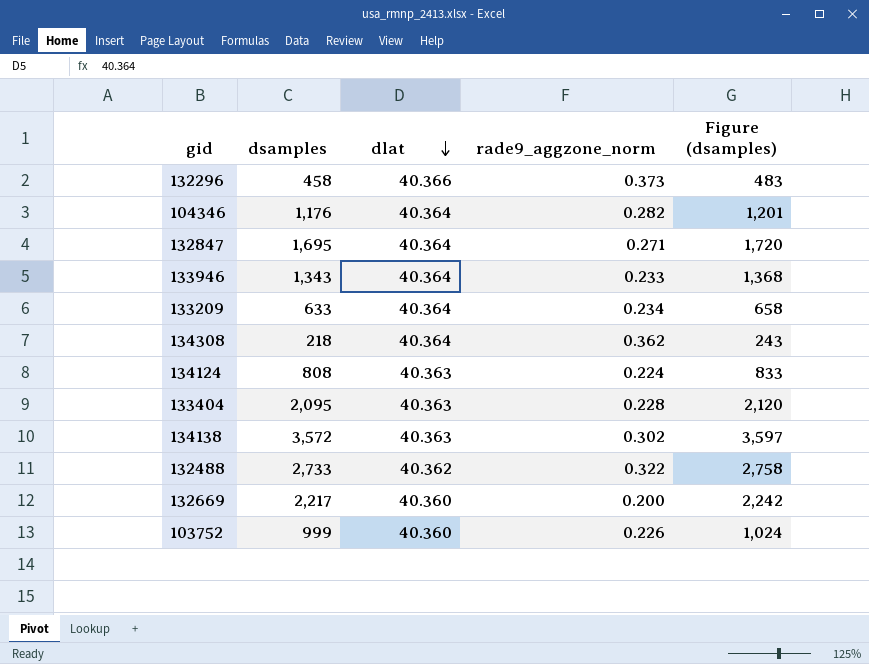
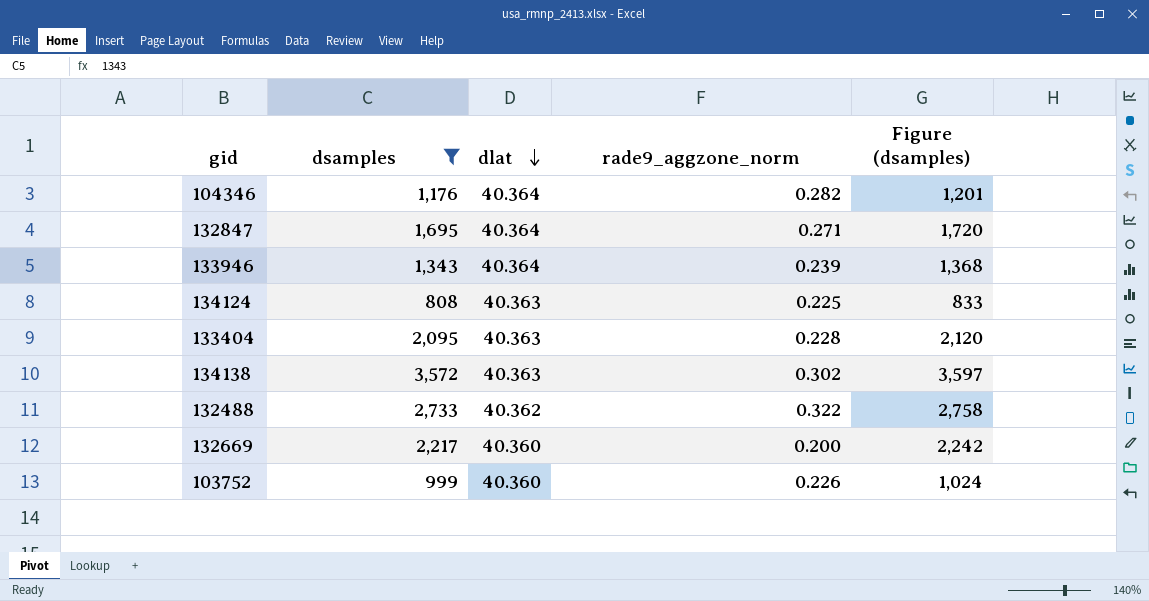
filter: none -> dsamples >= 808
133946 | rade9_aggzone_norm: 0.233 -> 0.239
134124 | rade9_aggzone_norm: 0.224 -> 0.225

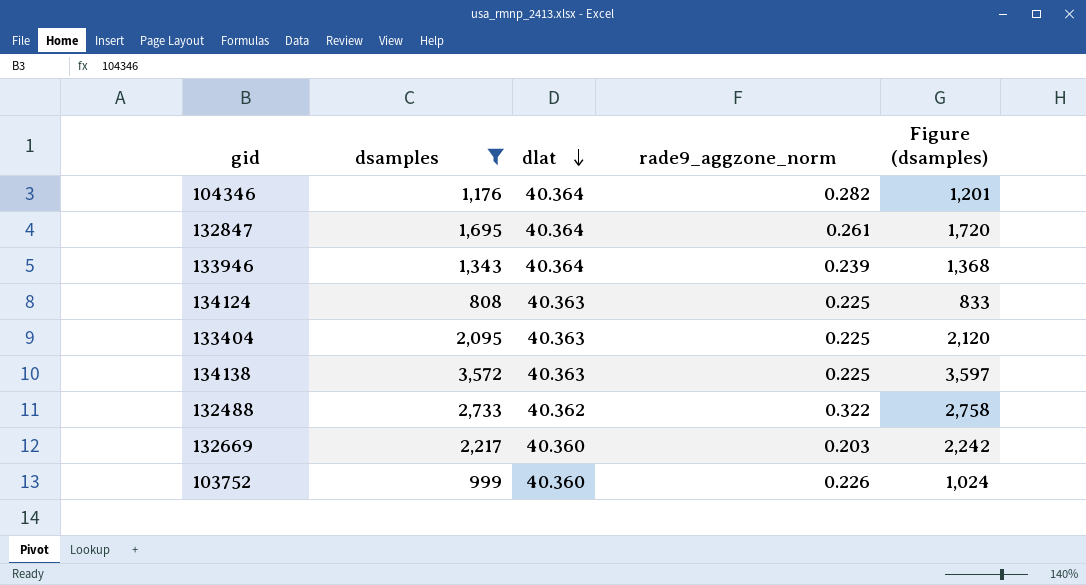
132847 | rade9_aggzone_norm: 0.271 -> 0.261
133404 | rade9_aggzone_norm: 0.228 -> 0.225
134138 | rade9_aggzone_norm: 0.302 -> 0.225
132669 | rade9_aggzone_norm: 0.200 -> 0.203

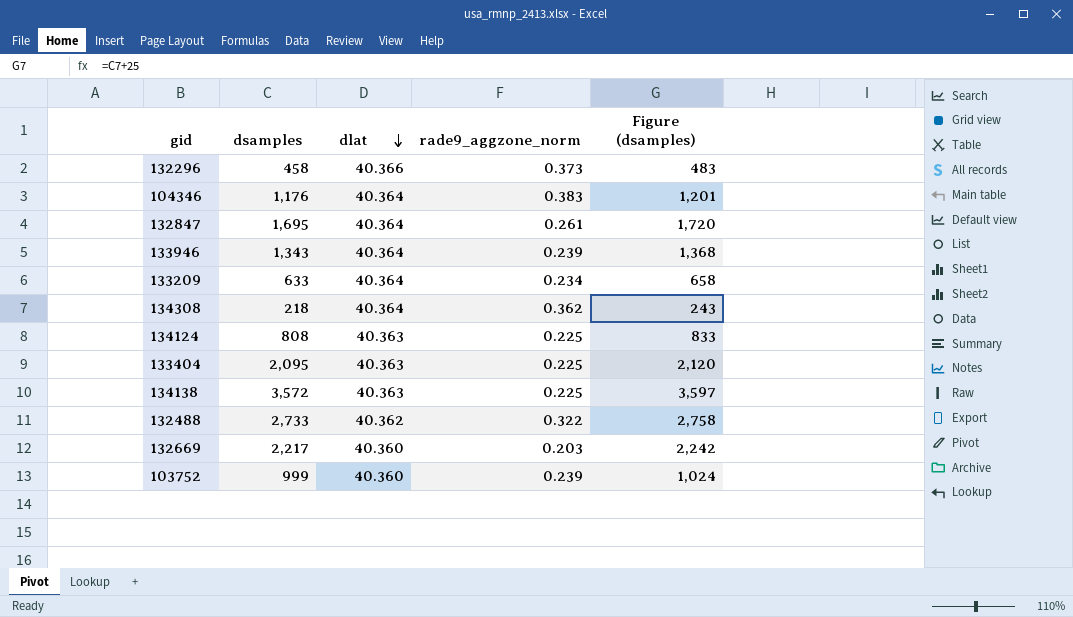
filter: dsamples >= 808 -> none
104346 | rade9_aggzone_norm: 0.282 -> 0.383
103752 | rade9_aggzone_norm: 0.226 -> 0.239

